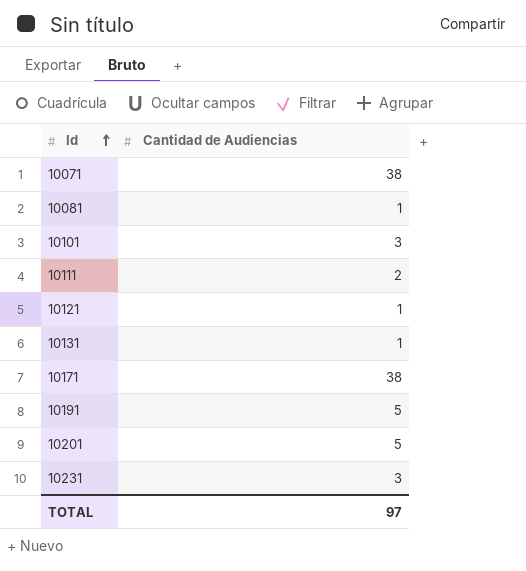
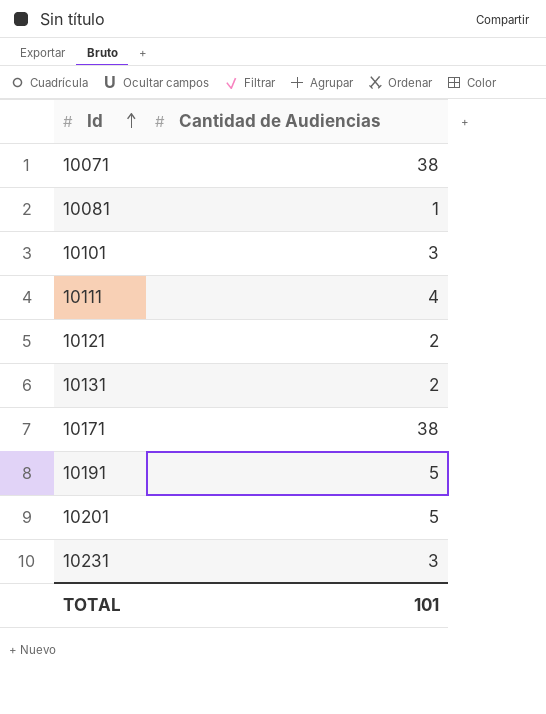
10111 | Cantidad de Audiencias: 2 -> 4
10121 | Cantidad de Audiencias: 1 -> 2
10131 | Cantidad de Audiencias: 1 -> 2
TOTAL | Cantidad de Audiencias: 97 -> 101

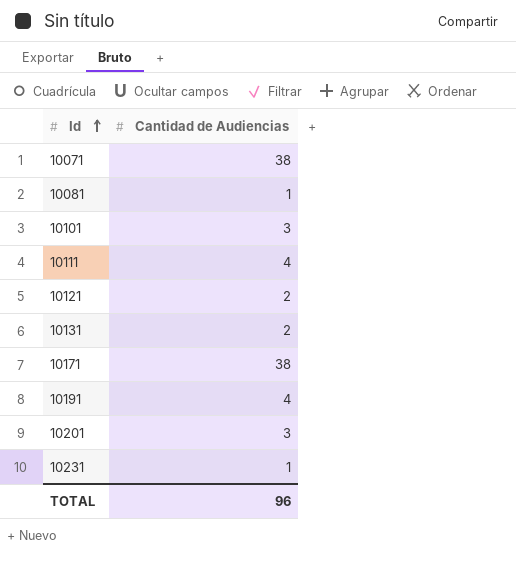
10191 | Cantidad de Audiencias: 5 -> 4
10201 | Cantidad de Audiencias: 5 -> 3
10231 | Cantidad de Audiencias: 3 -> 1
TOTAL | Cantidad de Audiencias: 101 -> 96

